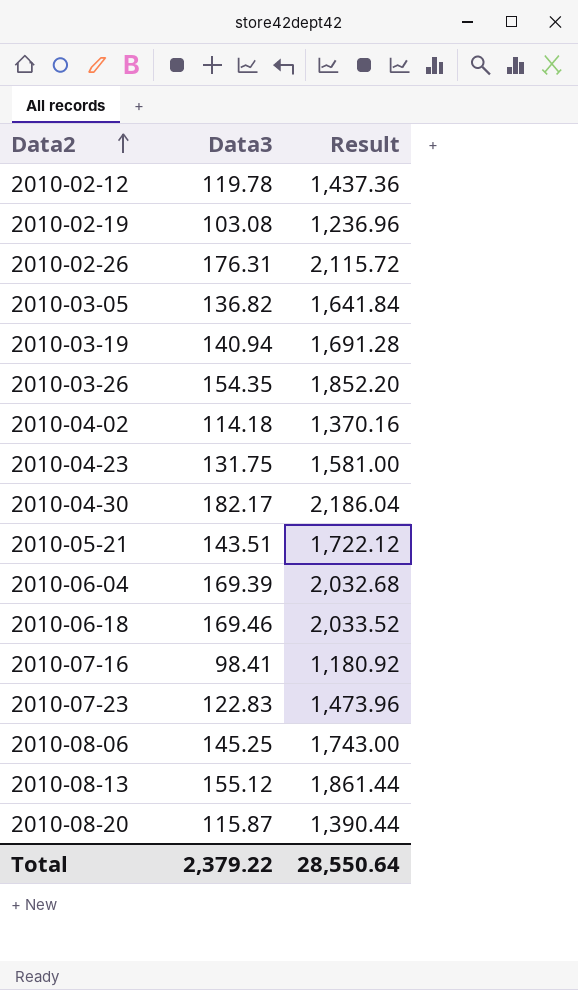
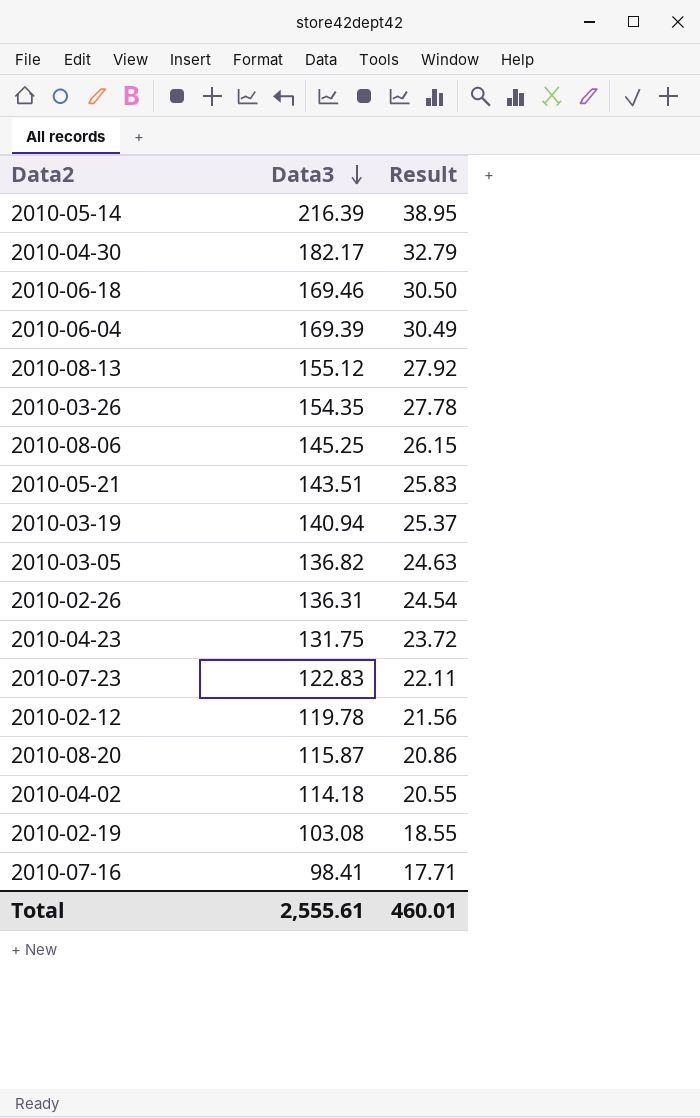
row order: Data2 ascending -> Data3 descending
column Result | formula: [Data3] * 12 -> [Data3] * 0.18
row 2010-05-14: none -> 216.39 | 38.95
2010-02-26 | Data3: 176.31 -> 136.31
Total | Data3: 2,379.22 -> 2,555.61
Total | Result: 28,550.64 -> 460.01

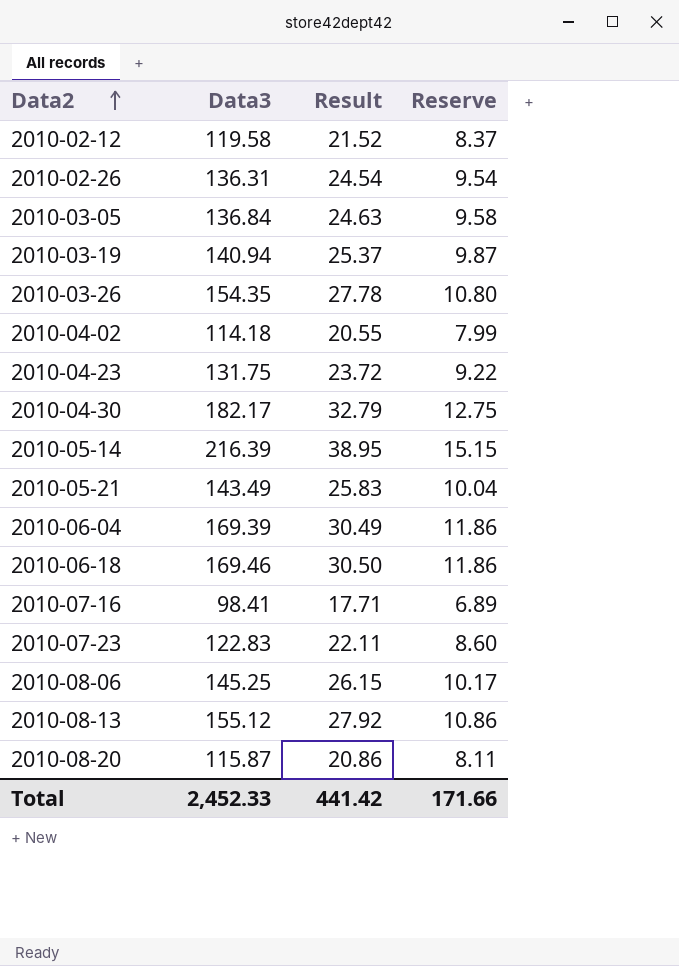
row order: Data3 descending -> Data2 ascending
column Reserve | formula: none -> [Data3] * 0.07
row 2010-02-19: 103.08 | 18.55 -> none
2010-02-12 | Data3: 119.78 -> 119.58
2010-02-12 | Result: 21.56 -> 21.52
2010-03-05 | Data3: 136.82 -> 136.84
2010-05-21 | Data3: 143.51 -> 143.49
Total | Data3: 2,555.61 -> 2,452.33
Total | Result: 460.01 -> 441.42

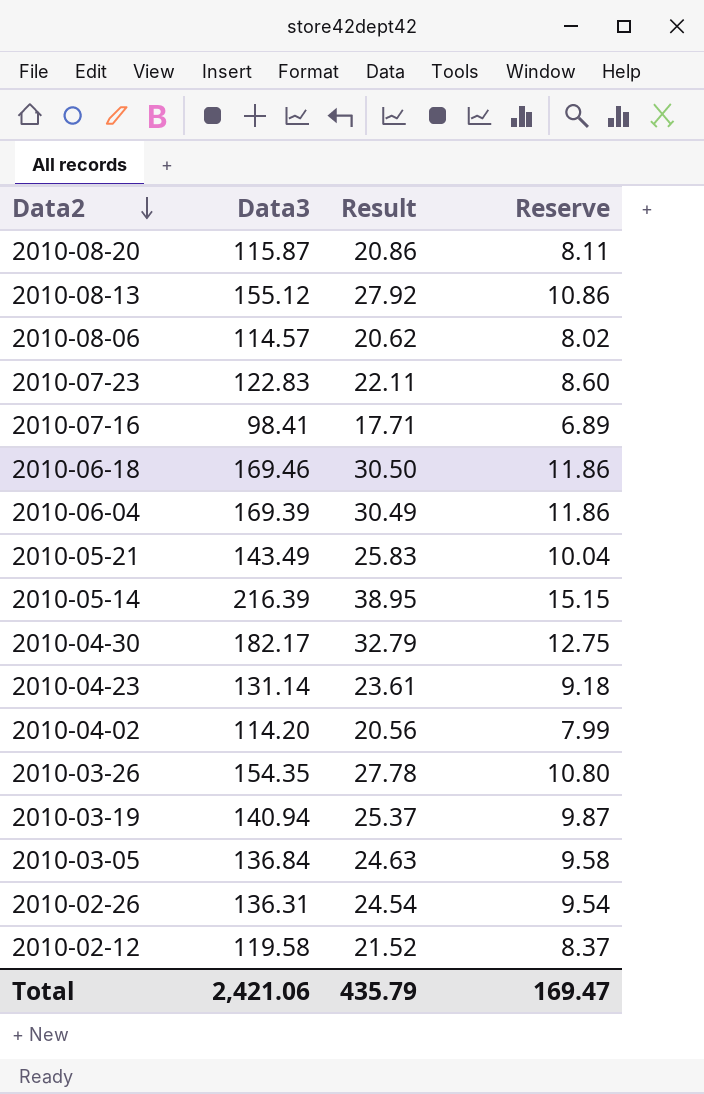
row order: Data2 ascending -> Data2 descending
2010-08-06 | Data3: 145.25 -> 114.57
2010-08-06 | Result: 26.15 -> 20.62
2010-08-06 | Reserve: 10.17 -> 8.02
2010-04-23 | Data3: 131.75 -> 131.14
2010-04-23 | Result: 23.72 -> 23.61
2010-04-23 | Reserve: 9.22 -> 9.18
2010-04-02 | Data3: 114.18 -> 114.20
2010-04-02 | Result: 20.55 -> 20.56
Total | Data3: 2,452.33 -> 2,421.06
Total | Result: 441.42 -> 435.79
Total | Reserve: 171.66 -> 169.47

